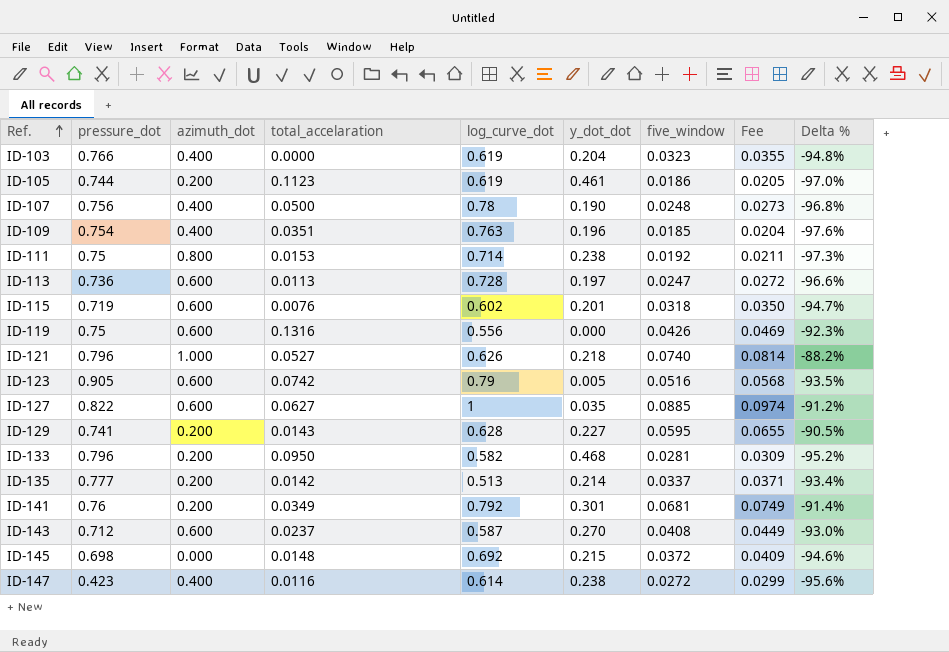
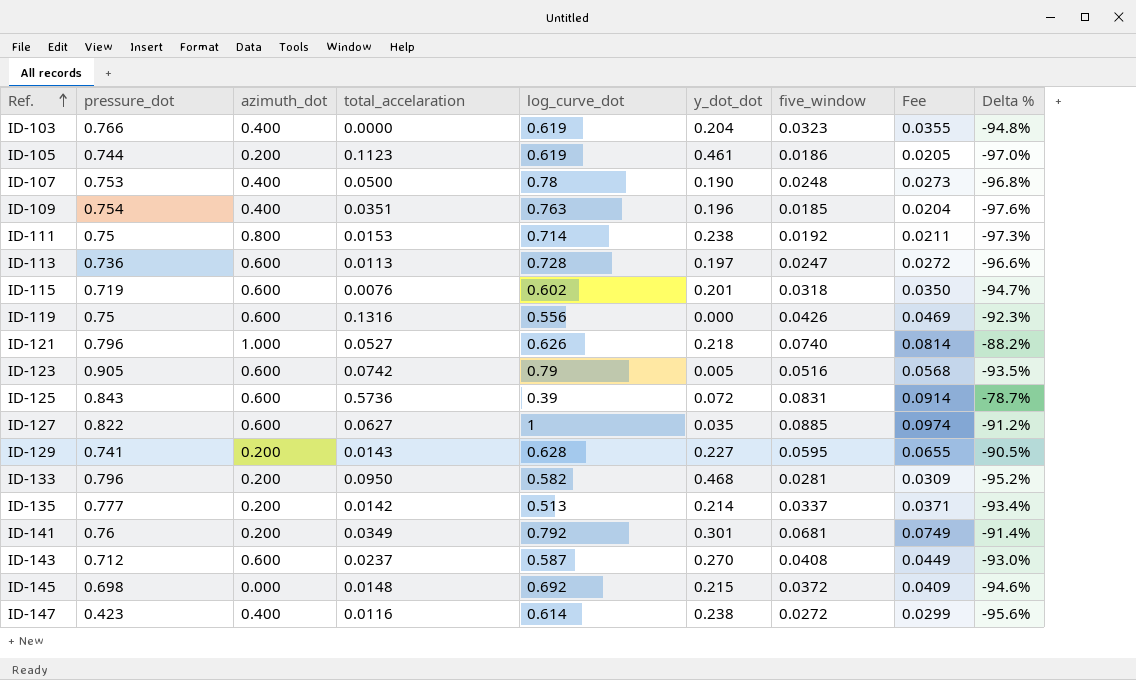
ID-107 | pressure_dot: 0.756 -> 0.753
row ID-125: none -> 0.843 | 0.600 | 0.5736 | 0.39 | 0.072 | 0.0831 | 0.0914 | -78.7%

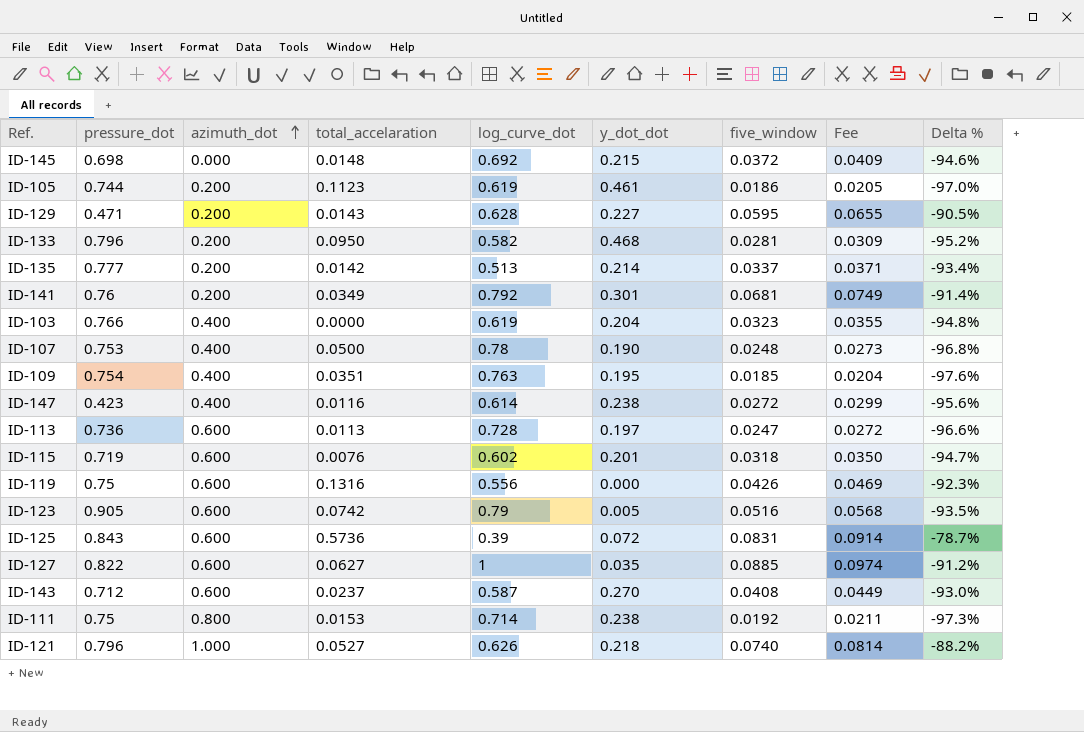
row order: Ref. ascending -> azimuth_dot ascending
ID-129 | pressure_dot: 0.741 -> 0.471
ID-109 | y_dot_dot: 0.196 -> 0.195

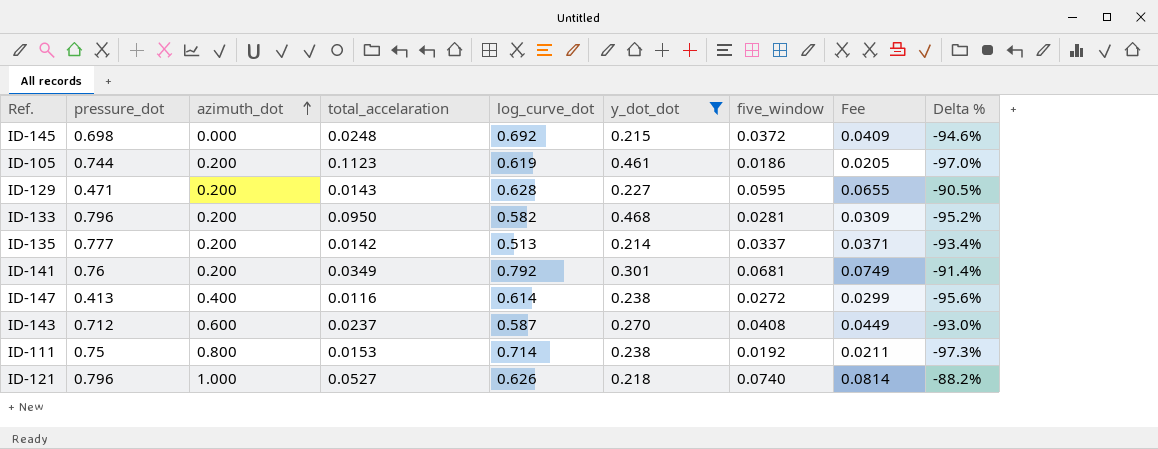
filter: none -> y_dot_dot >= 0.214
ID-145 | total_accelaration: 0.0148 -> 0.0248
ID-147 | pressure_dot: 0.423 -> 0.413

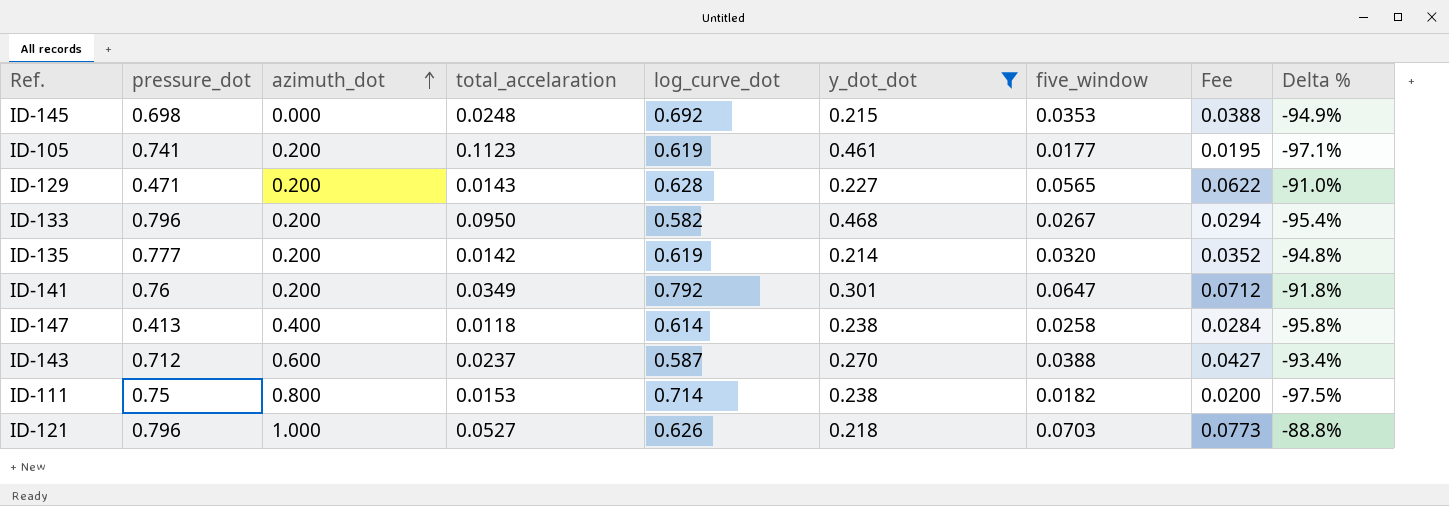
ID-145 | five_window: 0.0372 -> 0.0353
ID-145 | Fee: 0.0409 -> 0.0388
ID-145 | Delta %: -94.6% -> -94.9%
ID-105 | pressure_dot: 0.744 -> 0.741
ID-105 | five_window: 0.0186 -> 0.0177
ID-105 | Fee: 0.0205 -> 0.0195
ID-105 | Delta %: -97.0% -> -97.1%
ID-129 | five_window: 0.0595 -> 0.0565
ID-129 | Fee: 0.0655 -> 0.0622
ID-129 | Delta %: -90.5% -> -91.0%
ID-133 | five_window: 0.0281 -> 0.0267
ID-133 | Fee: 0.0309 -> 0.0294
ID-133 | Delta %: -95.2% -> -95.4%
ID-135 | log_curve_dot: 0.513 -> 0.619
ID-135 | five_window: 0.0337 -> 0.0320
ID-135 | Fee: 0.0371 -> 0.0352
ID-135 | Delta %: -93.4% -> -94.8%
ID-141 | five_window: 0.0681 -> 0.0647
ID-141 | Fee: 0.0749 -> 0.0712
ID-141 | Delta %: -91.4% -> -91.8%
ID-147 | total_accelaration: 0.0116 -> 0.0118
ID-147 | five_window: 0.0272 -> 0.0258
ID-147 | Fee: 0.0299 -> 0.0284
ID-147 | Delta %: -95.6% -> -95.8%
ID-143 | five_window: 0.0408 -> 0.0388
ID-143 | Fee: 0.0449 -> 0.0427
ID-143 | Delta %: -93.0% -> -93.4%
ID-111 | five_window: 0.0192 -> 0.0182
ID-111 | Fee: 0.0211 -> 0.0200
ID-111 | Delta %: -97.3% -> -97.5%
ID-121 | five_window: 0.0740 -> 0.0703
ID-121 | Fee: 0.0814 -> 0.0773
ID-121 | Delta %: -88.2% -> -88.8%

